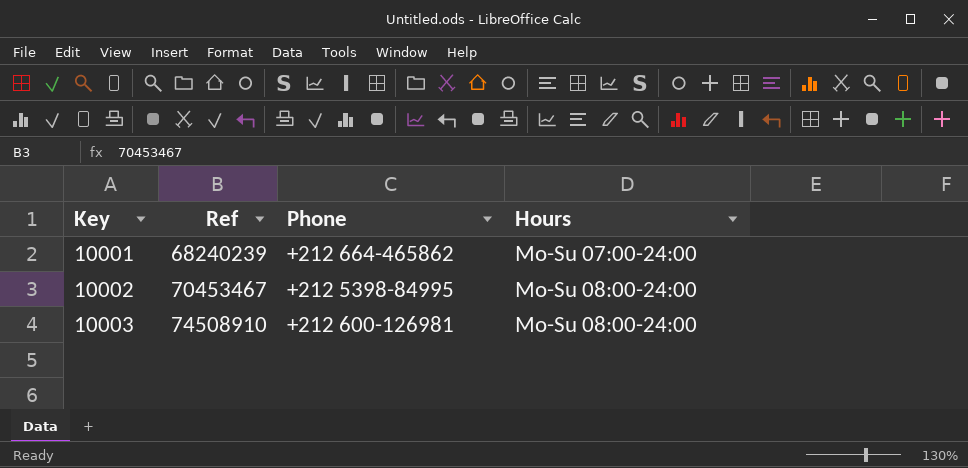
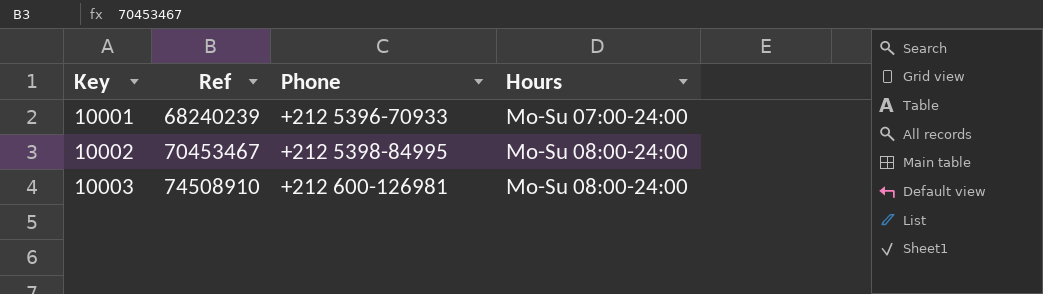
10001 | Phone: +212 664-465862 -> +212 5396-70933

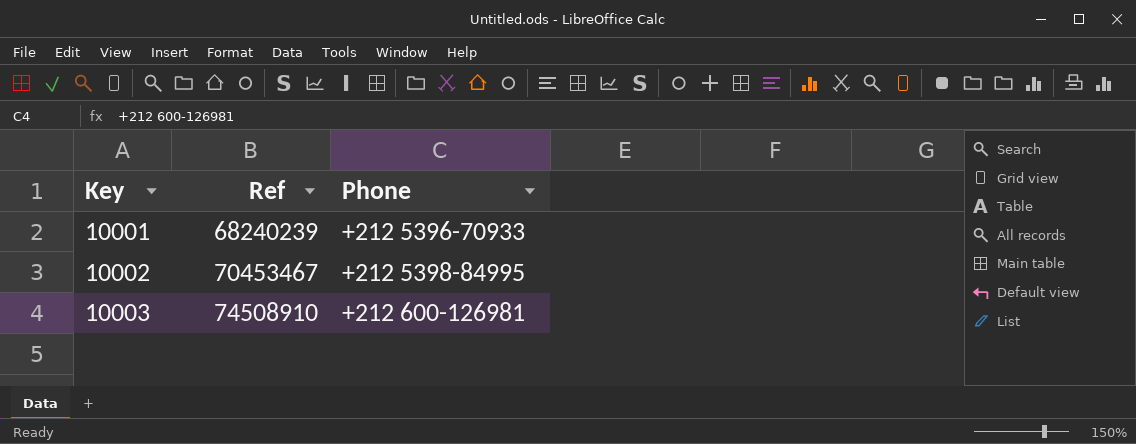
column Hours | position: 4 -> none

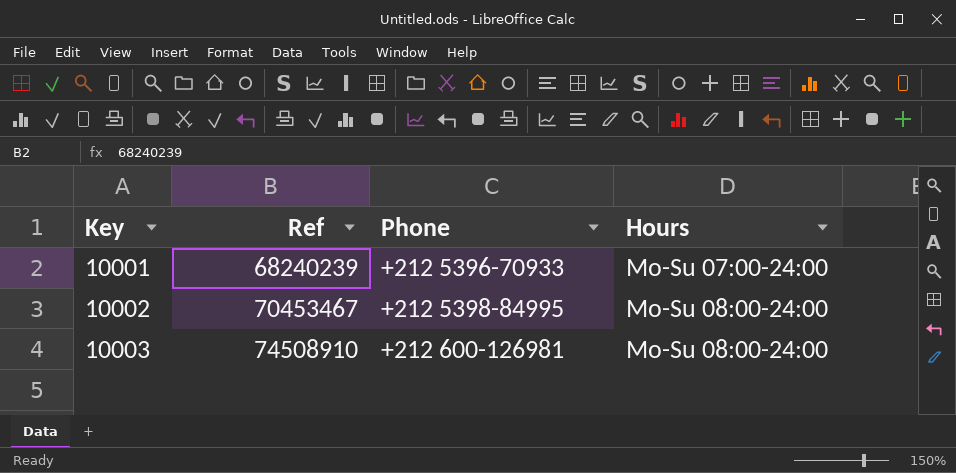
column Hours | position: none -> 4

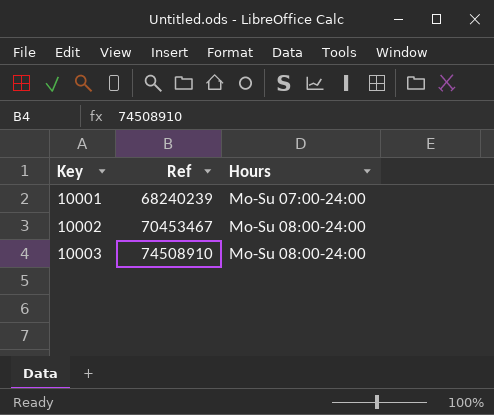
column Phone | position: 3 -> none

